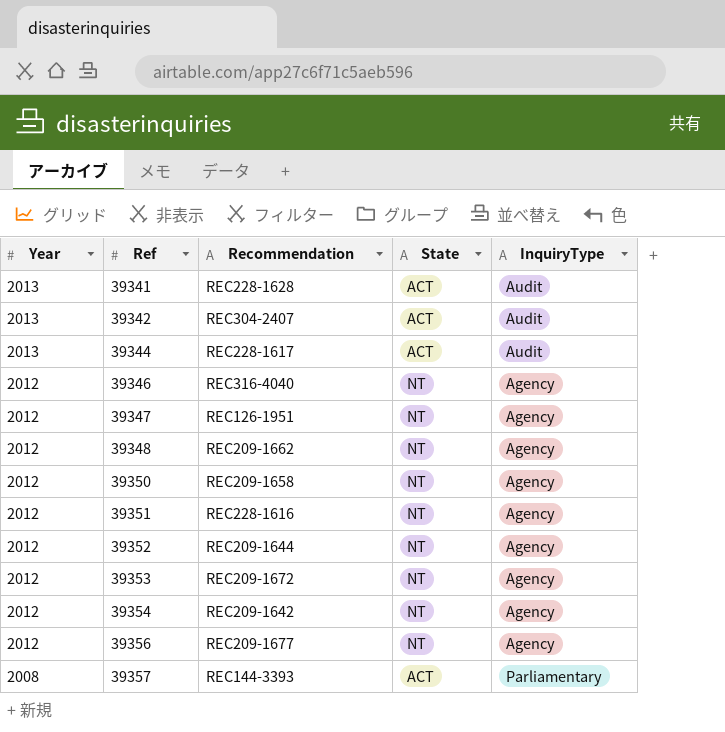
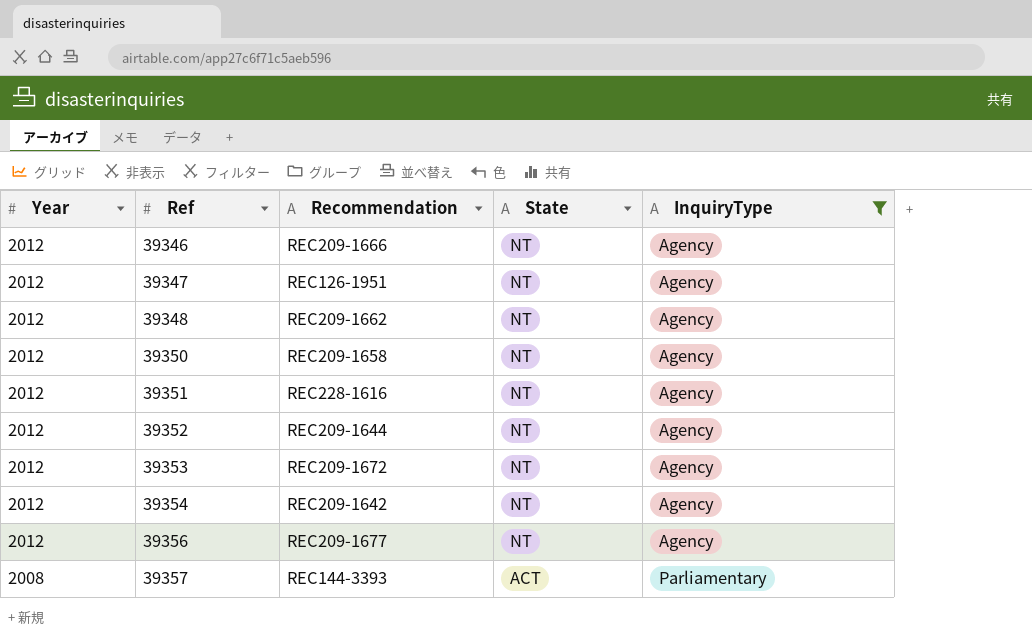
filter: none -> InquiryType != Audit
39346 | Recommendation: REC316-4040 -> REC209-1666

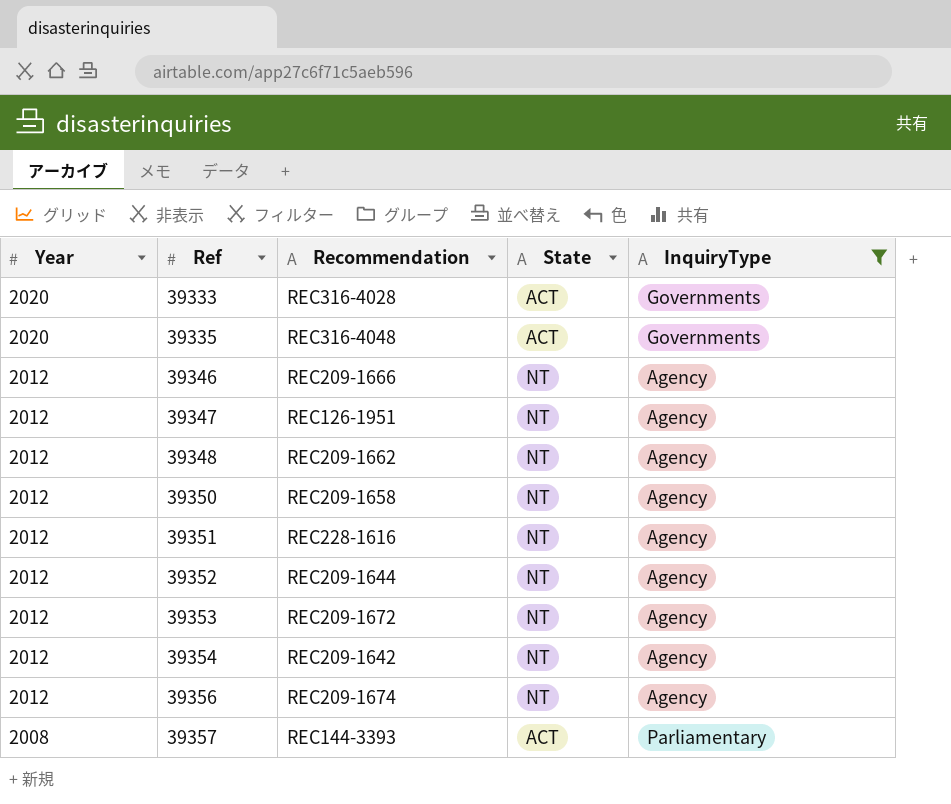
row 39333: none -> 2020 | REC316-4028 | ACT | Governments
row 39335: none -> 2020 | REC316-4048 | ACT | Governments
39356 | Recommendation: REC209-1677 -> REC209-1674

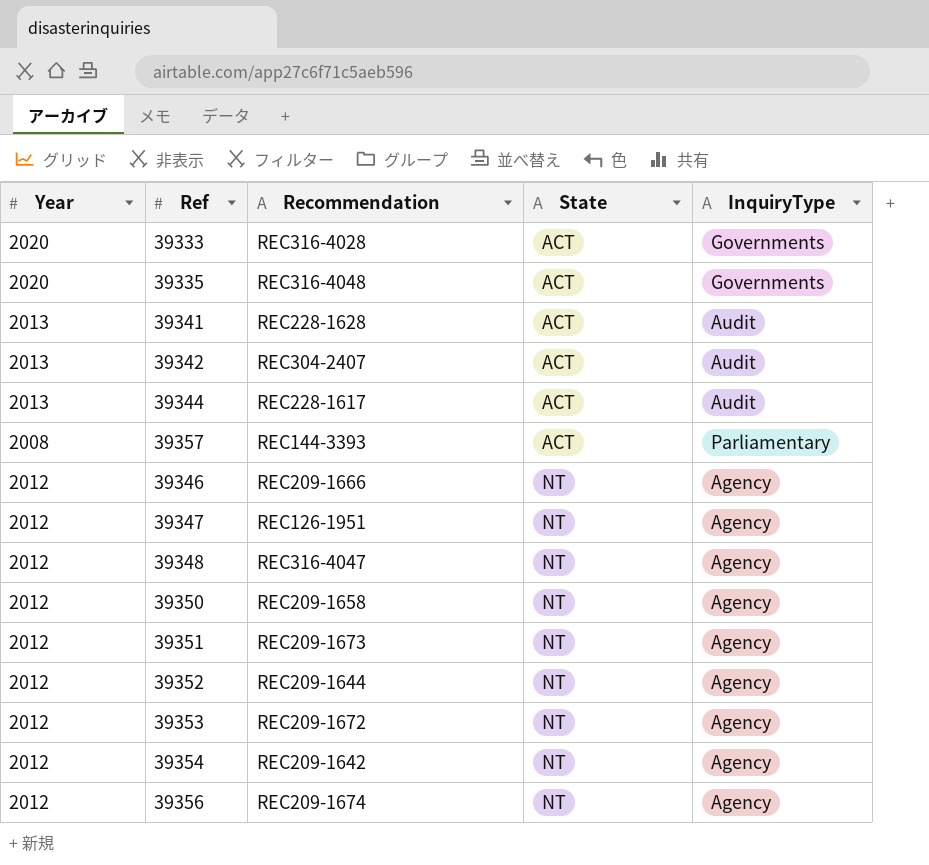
filter: InquiryType != Audit -> none
row order: Year descending -> State ascending
39348 | Recommendation: REC209-1662 -> REC316-4047
39351 | Recommendation: REC228-1616 -> REC209-1673

